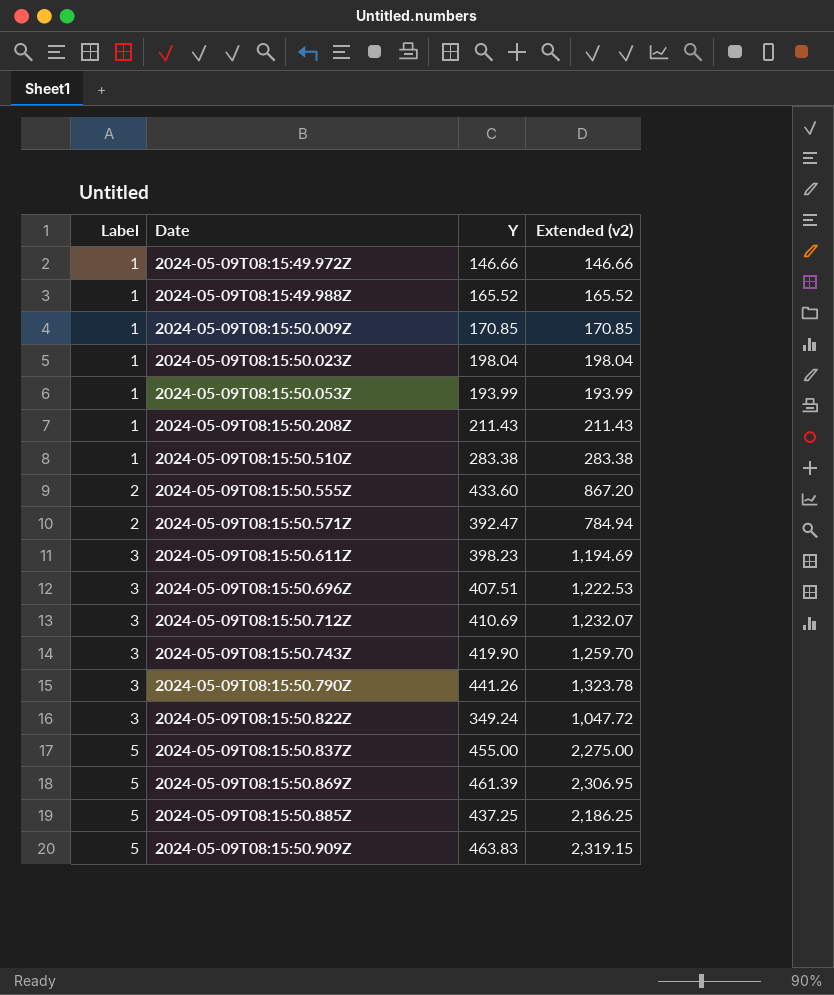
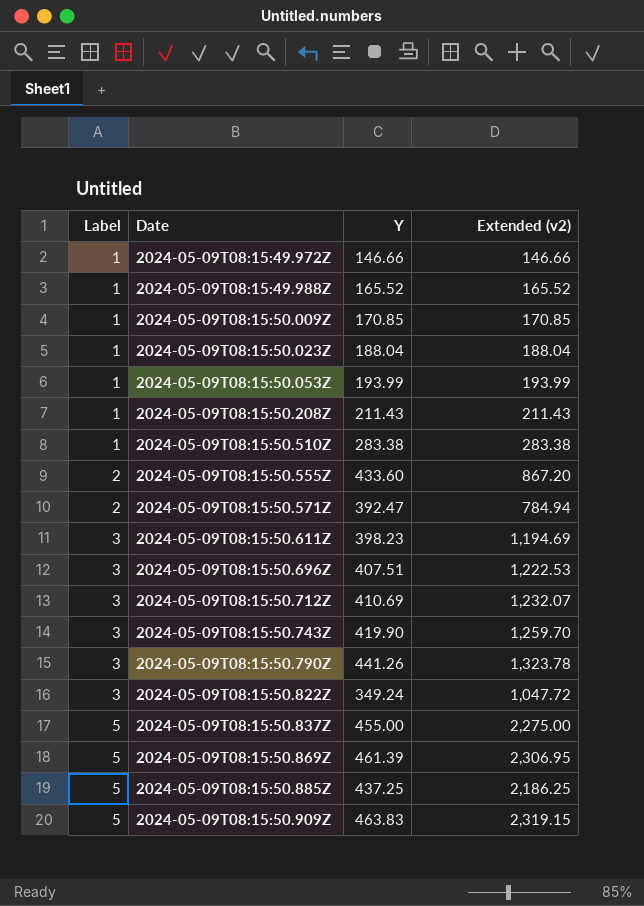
2024-05-09T08:15:50.023Z | Y: 198.04 -> 188.04
2024-05-09T08:15:50.023Z | Extended (v2): 198.04 -> 188.04

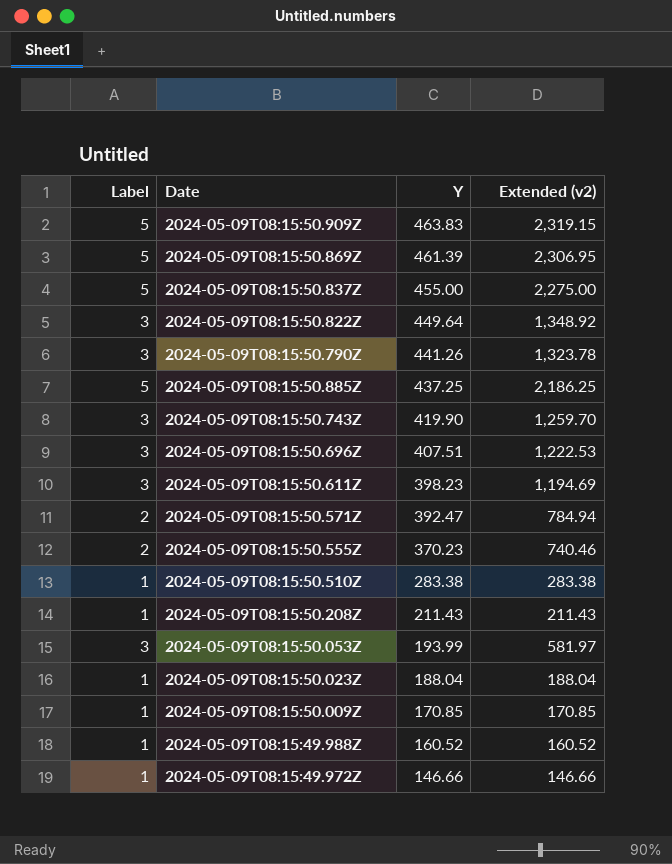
row order: Label ascending -> Y descending
row 2024-05-09T08:15:50.712Z: 3 | 410.69 | 1,232.07 -> none
2024-05-09T08:15:50.822Z | Y: 349.24 -> 449.64
2024-05-09T08:15:50.822Z | Extended (v2): 1,047.72 -> 1,348.92
2024-05-09T08:15:50.555Z | Y: 433.60 -> 370.23
2024-05-09T08:15:50.555Z | Extended (v2): 867.20 -> 740.46
2024-05-09T08:15:50.053Z | Label: 1 -> 3
2024-05-09T08:15:50.053Z | Extended (v2): 193.99 -> 581.97
2024-05-09T08:15:49.988Z | Y: 165.52 -> 160.52
2024-05-09T08:15:49.988Z | Extended (v2): 165.52 -> 160.52

